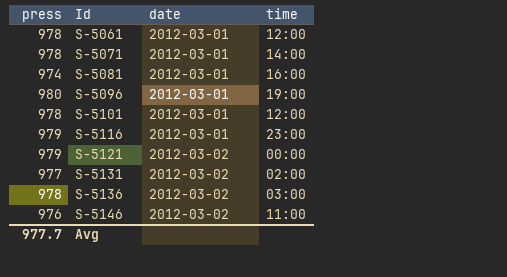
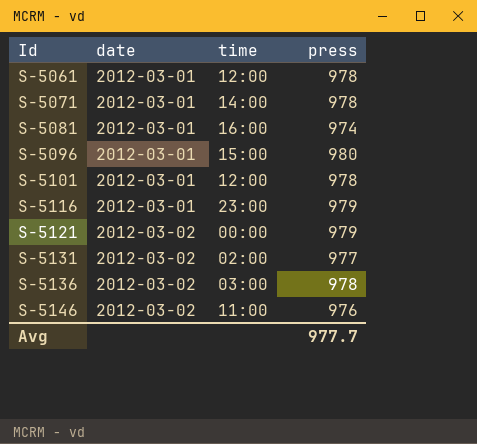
column press | position: 1 -> 4
S-5096 | time: 19:00 -> 15:00

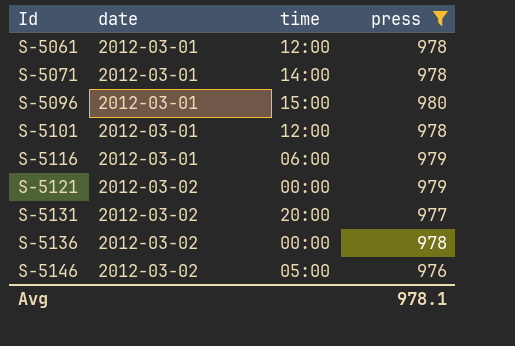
filter: none -> press != 974
S-5116 | time: 23:00 -> 06:00
S-5131 | time: 02:00 -> 20:00
S-5136 | time: 03:00 -> 00:00
S-5146 | time: 11:00 -> 05:00
Avg | press: 977.7 -> 978.1

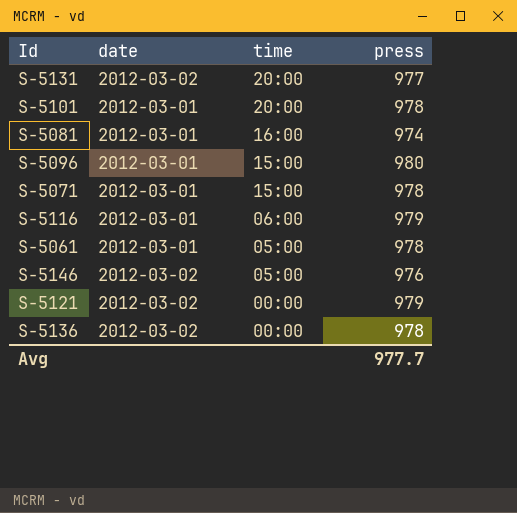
filter: press != 974 -> none
row order: Id ascending -> time descending
S-5101 | time: 12:00 -> 20:00
S-5071 | time: 14:00 -> 15:00
S-5061 | time: 12:00 -> 05:00
Avg | press: 978.1 -> 977.7

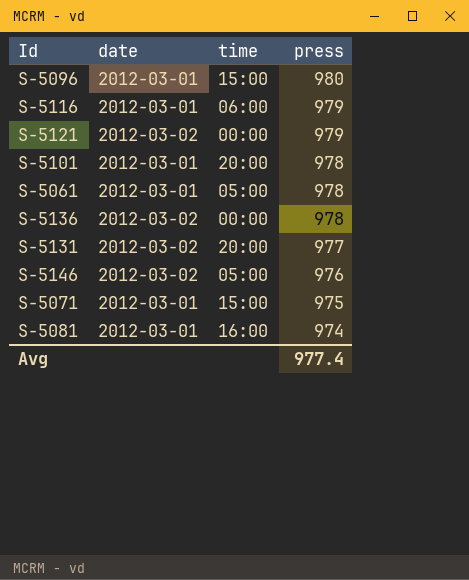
row order: time descending -> press descending
S-5071 | press: 978 -> 975
Avg | press: 977.7 -> 977.4

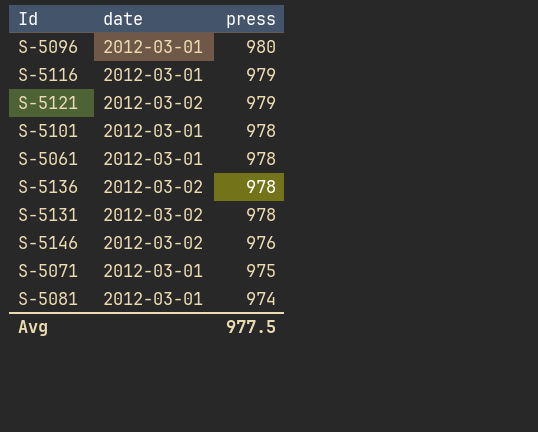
column time | position: 3 -> none
S-5131 | press: 977 -> 978
Avg | press: 977.4 -> 977.5

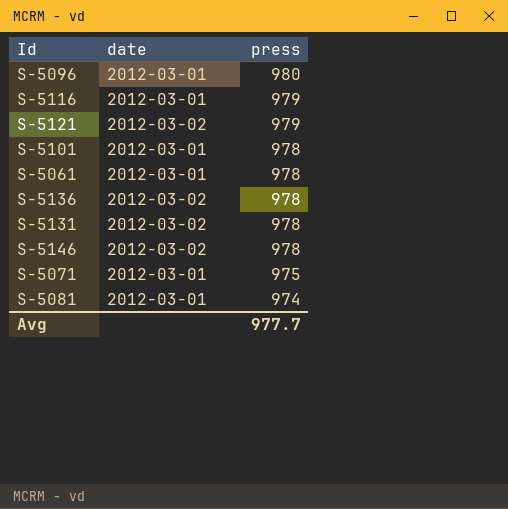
S-5146 | press: 976 -> 978
Avg | press: 977.5 -> 977.7

